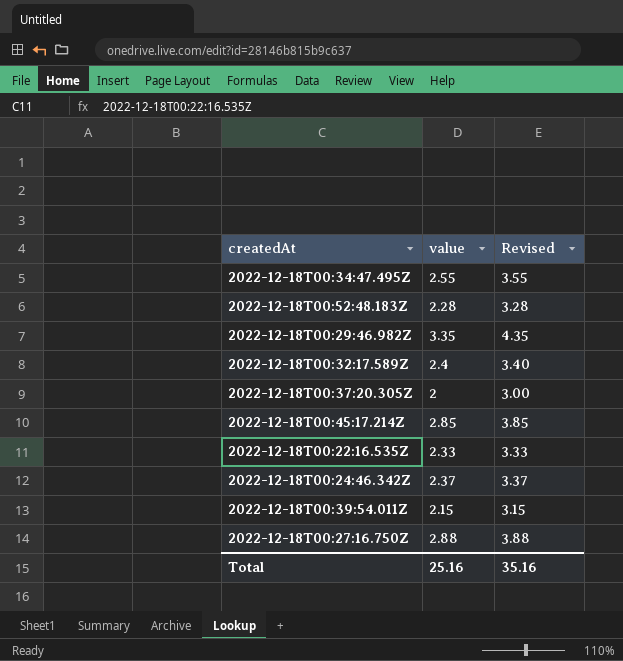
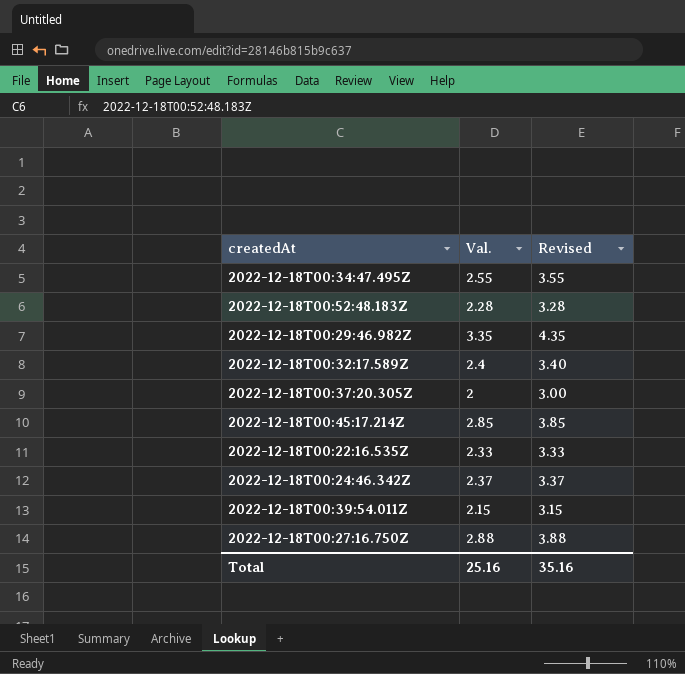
column name: value -> Val.

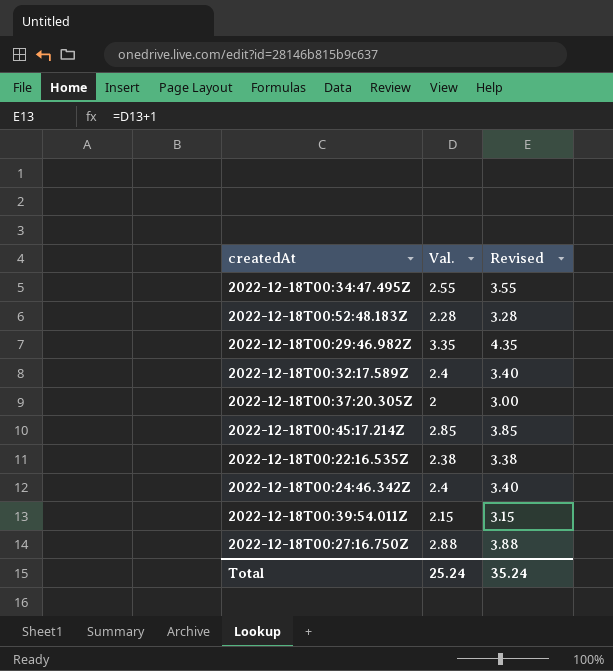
2022-12-18T00:22:16.535Z | Val.: 2.33 -> 2.38
2022-12-18T00:22:16.535Z | Revised: 3.33 -> 3.38
2022-12-18T00:24:46.342Z | Val.: 2.37 -> 2.4
2022-12-18T00:24:46.342Z | Revised: 3.37 -> 3.40
Total | Val.: 25.16 -> 25.24
Total | Revised: 35.16 -> 35.24

